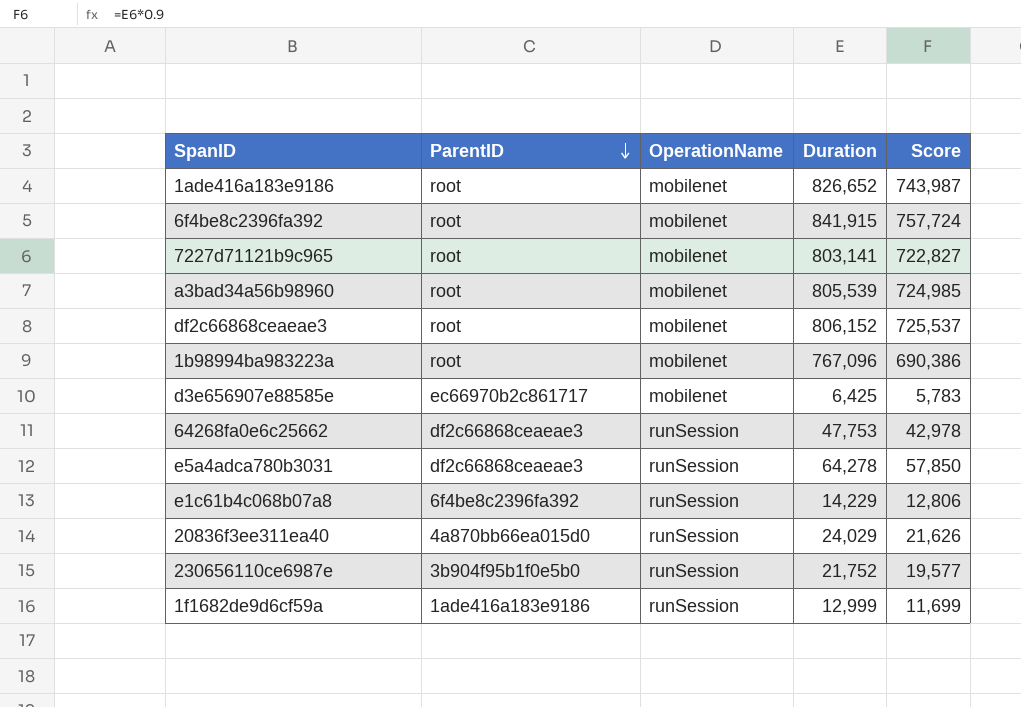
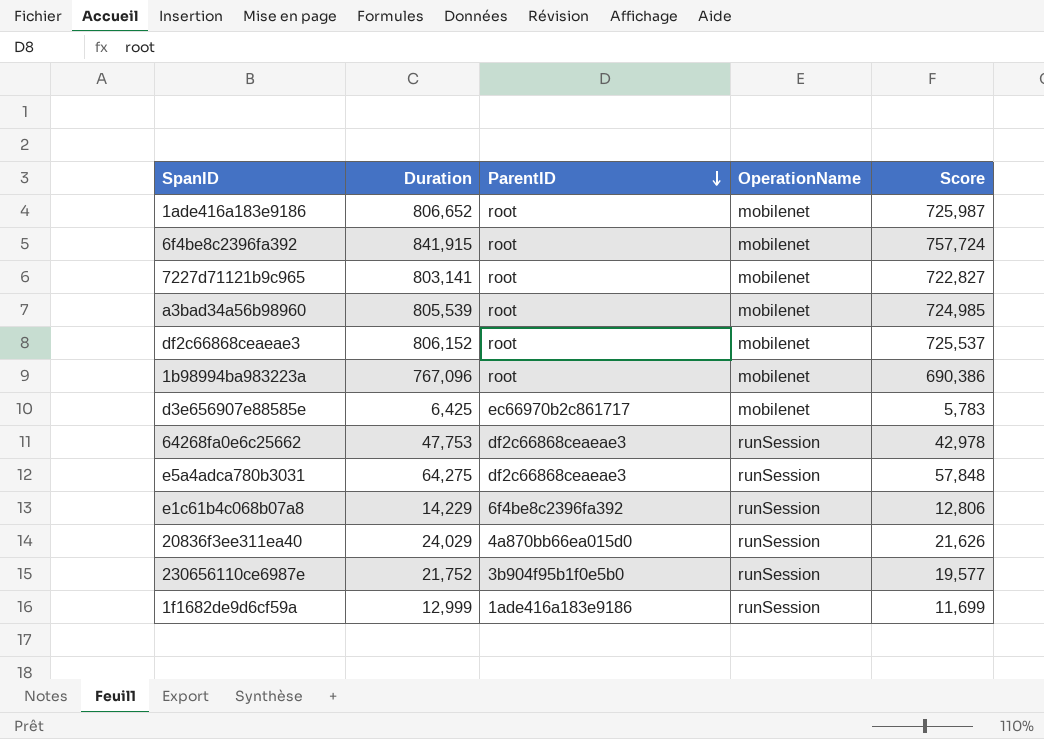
column Duration | position: 4 -> 2
1ade416a183e9186 | Duration: 826,652 -> 806,652
1ade416a183e9186 | Score: 743,987 -> 725,987
e5a4adca780b3031 | Duration: 64,278 -> 64,275
e5a4adca780b3031 | Score: 57,850 -> 57,848

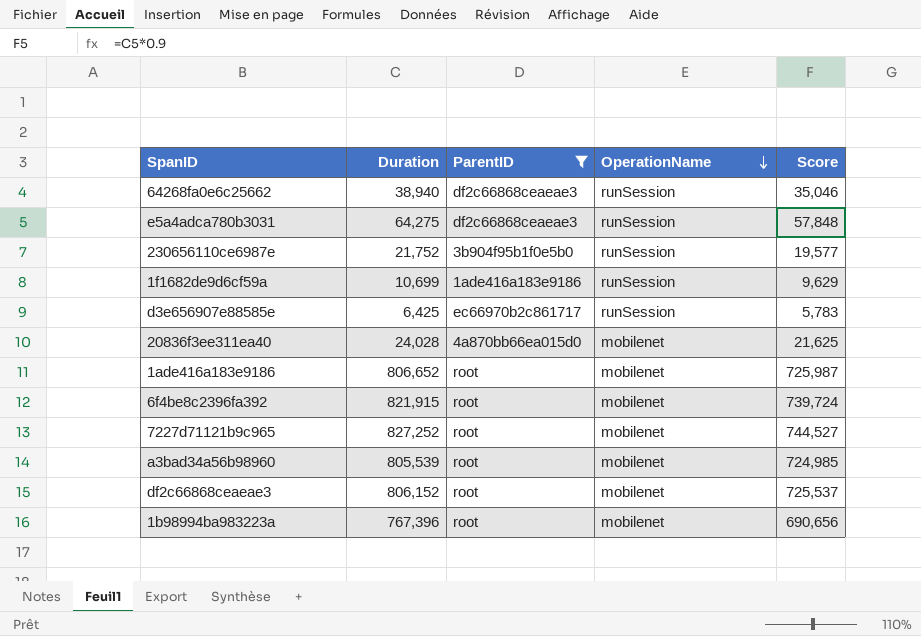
filter: none -> ParentID != 6f4be8c2396fa392
row order: ParentID descending -> OperationName descending
64268fa0e6c25662 | Duration: 47,753 -> 38,940
64268fa0e6c25662 | Score: 42,978 -> 35,046
1f1682de9d6cf59a | Duration: 12,999 -> 10,699
1f1682de9d6cf59a | Score: 11,699 -> 9,629
d3e656907e88585e | OperationName: mobilenet -> runSession
20836f3ee311ea40 | Duration: 24,029 -> 24,028
20836f3ee311ea40 | OperationName: runSession -> mobilenet
20836f3ee311ea40 | Score: 21,626 -> 21,625
6f4be8c2396fa392 | Duration: 841,915 -> 821,915
6f4be8c2396fa392 | Score: 757,724 -> 739,724
7227d71121b9c965 | Duration: 803,141 -> 827,252
7227d71121b9c965 | Score: 722,827 -> 744,527
1b98994ba983223a | Duration: 767,096 -> 767,396
1b98994ba983223a | Score: 690,386 -> 690,656

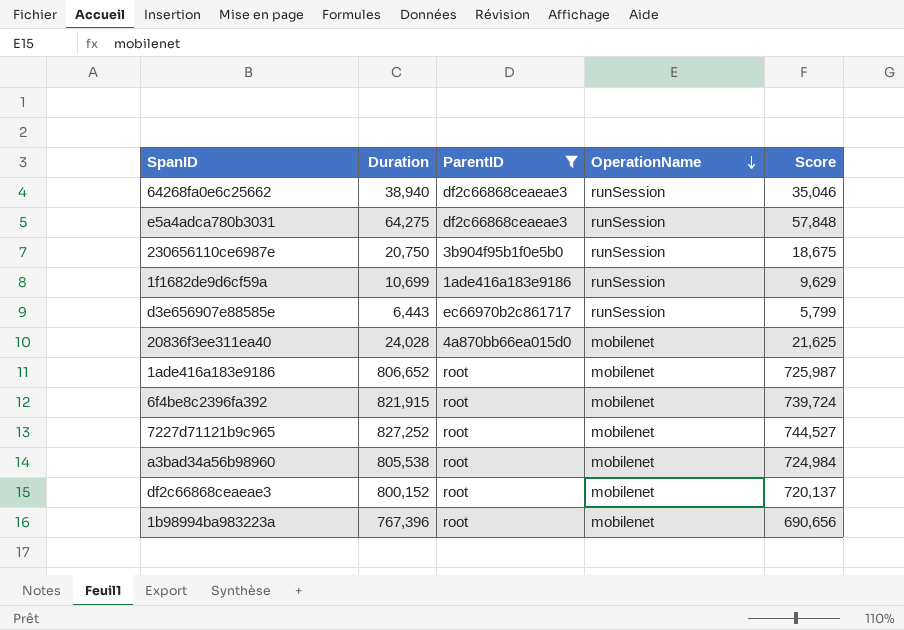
230656110ce6987e | Duration: 21,752 -> 20,750
230656110ce6987e | Score: 19,577 -> 18,675
d3e656907e88585e | Duration: 6,425 -> 6,443
d3e656907e88585e | Score: 5,783 -> 5,799
a3bad34a56b98960 | Duration: 805,539 -> 805,538
a3bad34a56b98960 | Score: 724,985 -> 724,984
df2c66868ceaeae3 | Duration: 806,152 -> 800,152
df2c66868ceaeae3 | Score: 725,537 -> 720,137

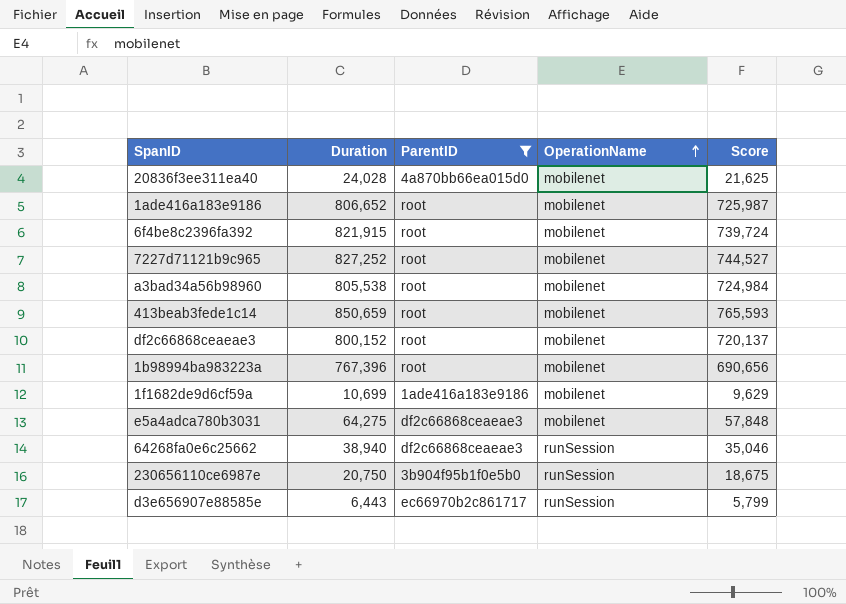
row order: OperationName descending -> OperationName ascending
row 413beab3fede1c14: none -> 850,659 | root | mobilenet | 765,593
1f1682de9d6cf59a | OperationName: runSession -> mobilenet
e5a4adca780b3031 | OperationName: runSession -> mobilenet

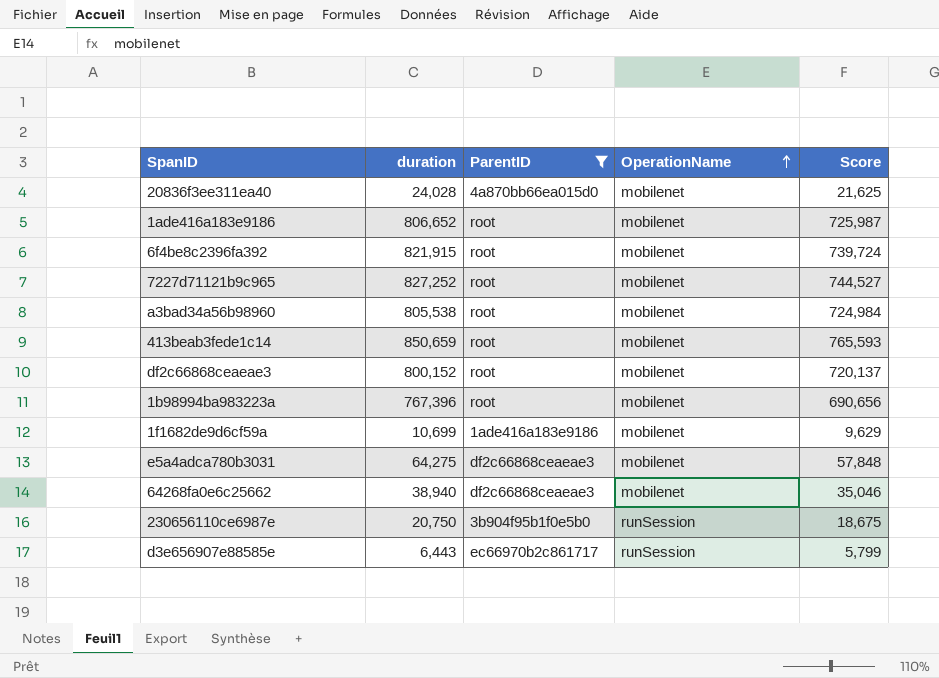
column name: Duration -> duration
64268fa0e6c25662 | OperationName: runSession -> mobilenet

